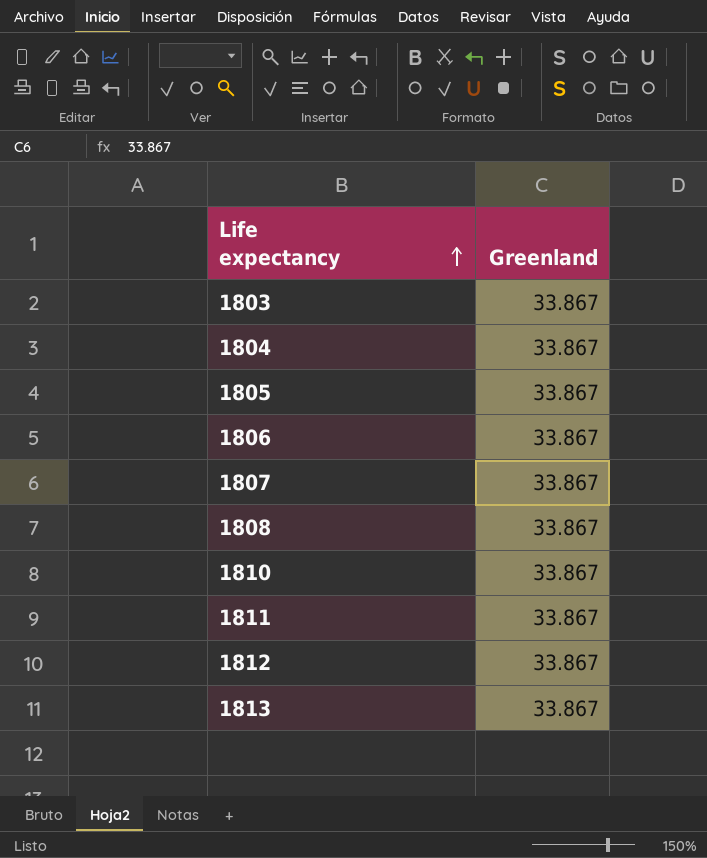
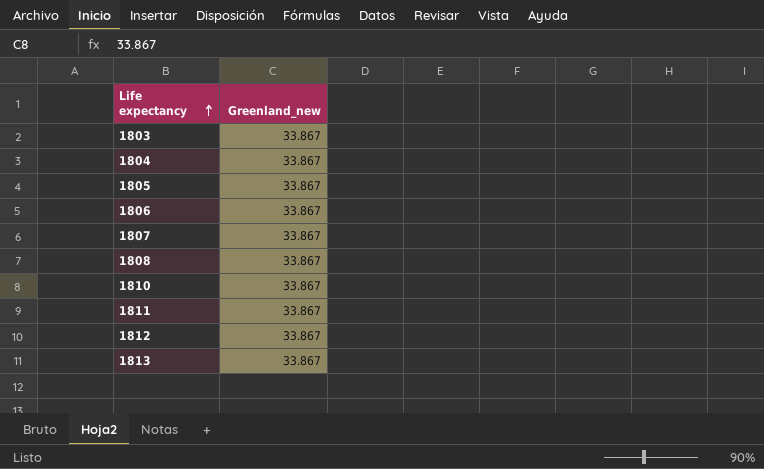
column name: Greenland -> Greenland_new

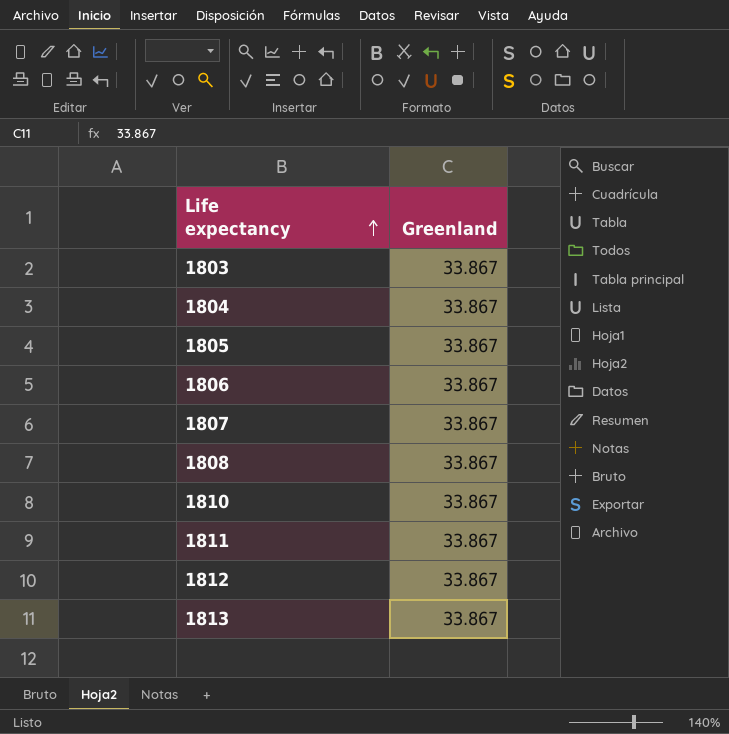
column name: Greenland_new -> Greenland

